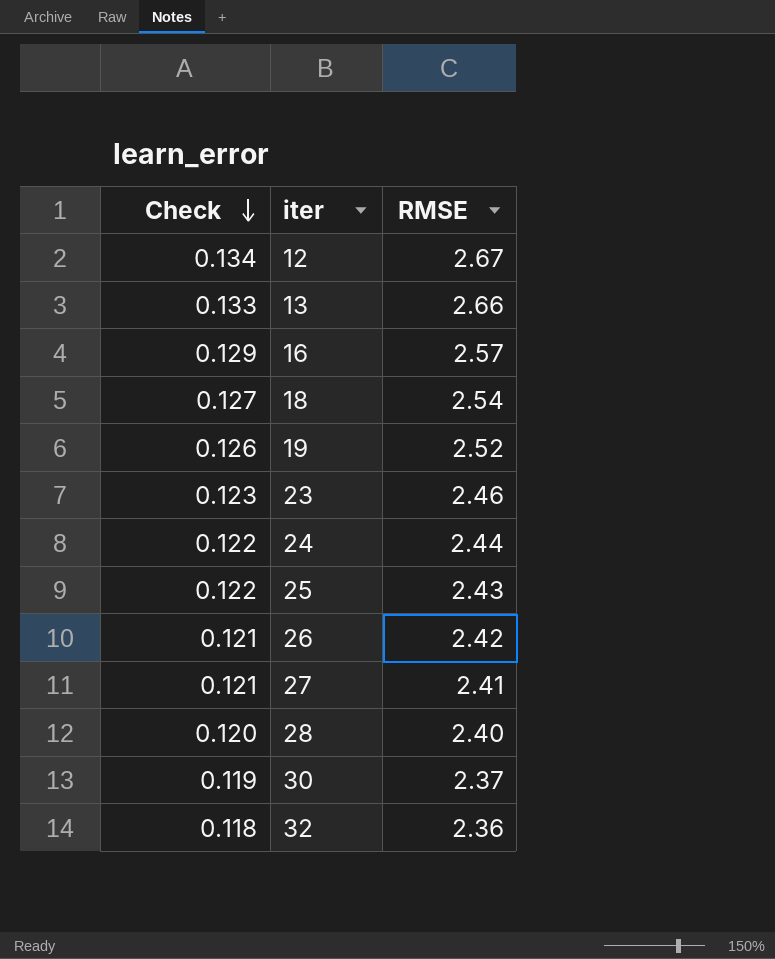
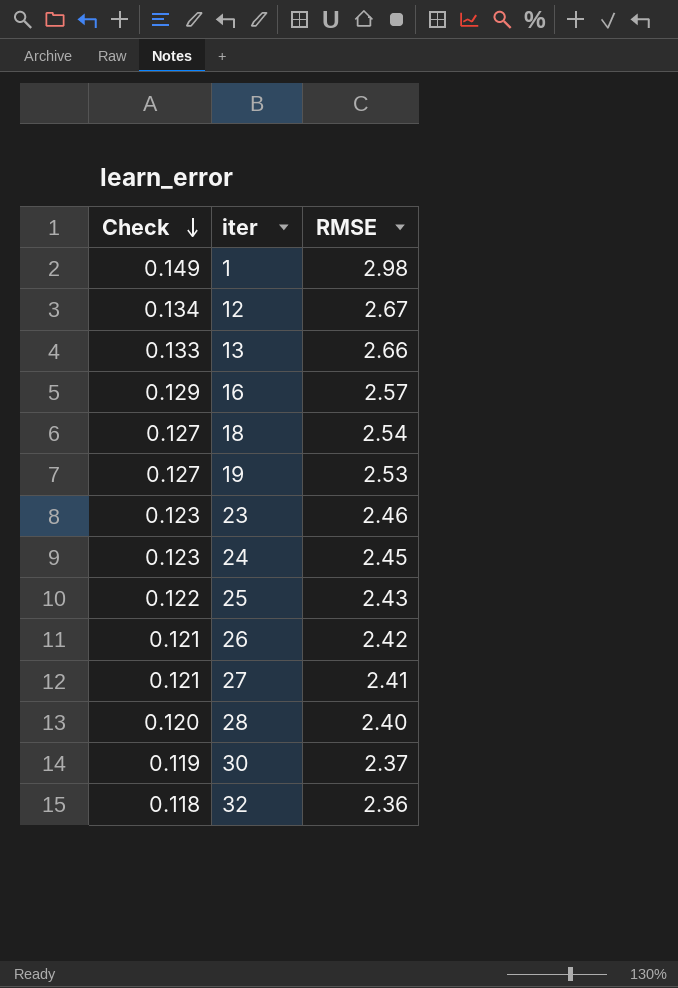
row 1: none -> 0.149 | 2.98
19 | Check: 0.126 -> 0.127
19 | RMSE: 2.52 -> 2.53
24 | Check: 0.122 -> 0.123
24 | RMSE: 2.44 -> 2.45

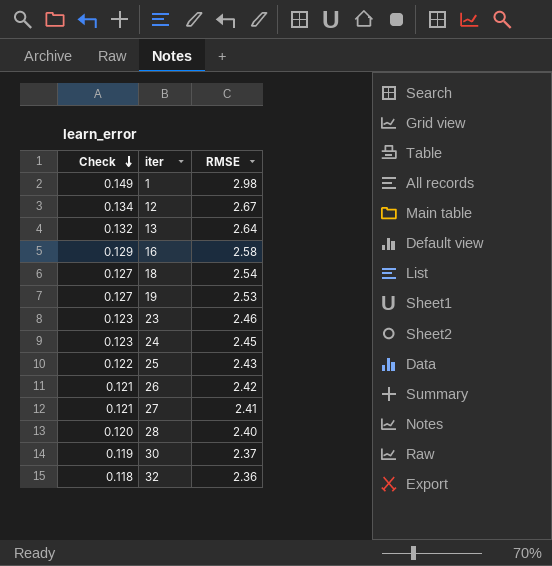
13 | Check: 0.133 -> 0.132
13 | RMSE: 2.66 -> 2.64
16 | RMSE: 2.57 -> 2.58

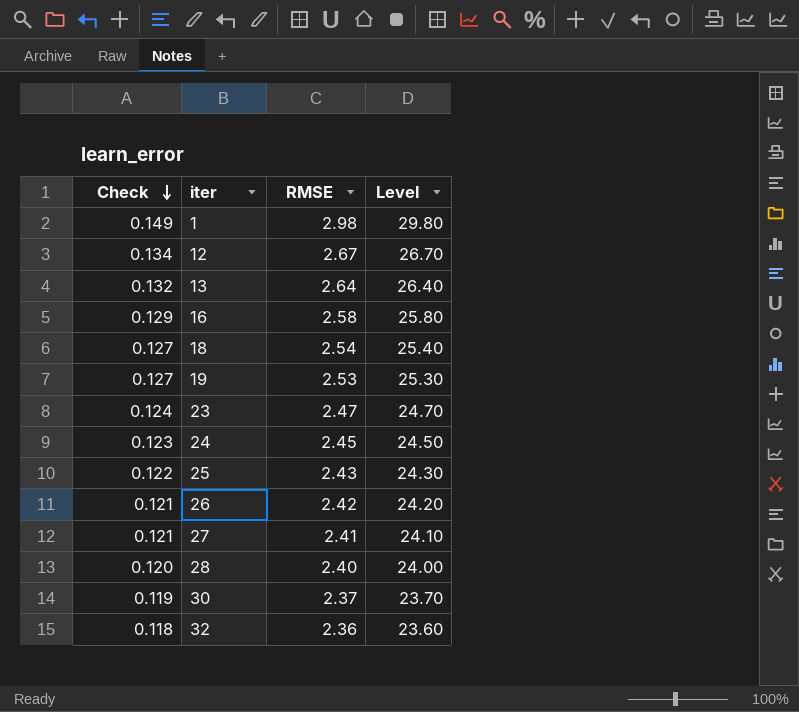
column Level | formula: none -> [RMSE] * 10
23 | Check: 0.123 -> 0.124
23 | RMSE: 2.46 -> 2.47

